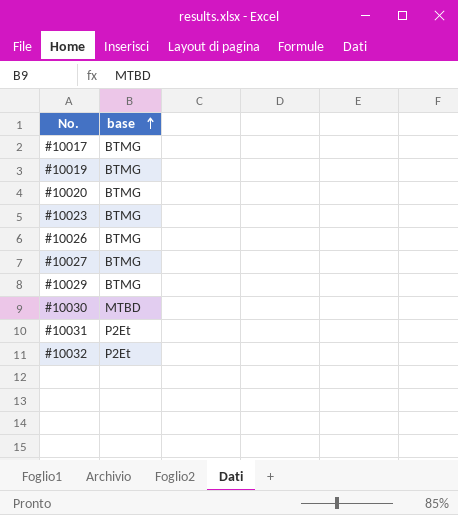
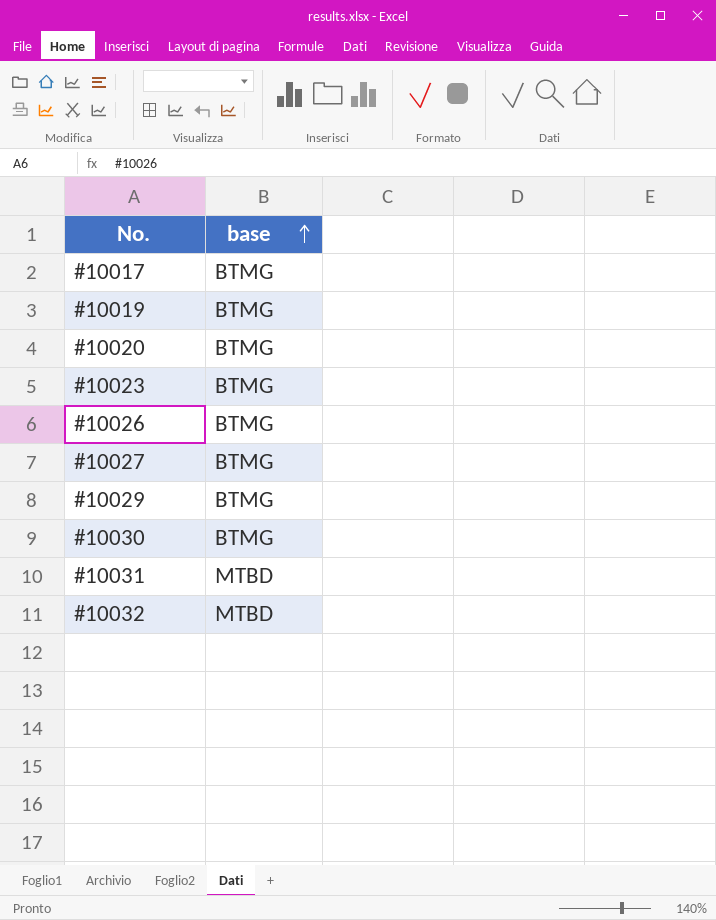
#10030 | base: MTBD -> BTMG
#10031 | base: P2Et -> MTBD
#10032 | base: P2Et -> MTBD

